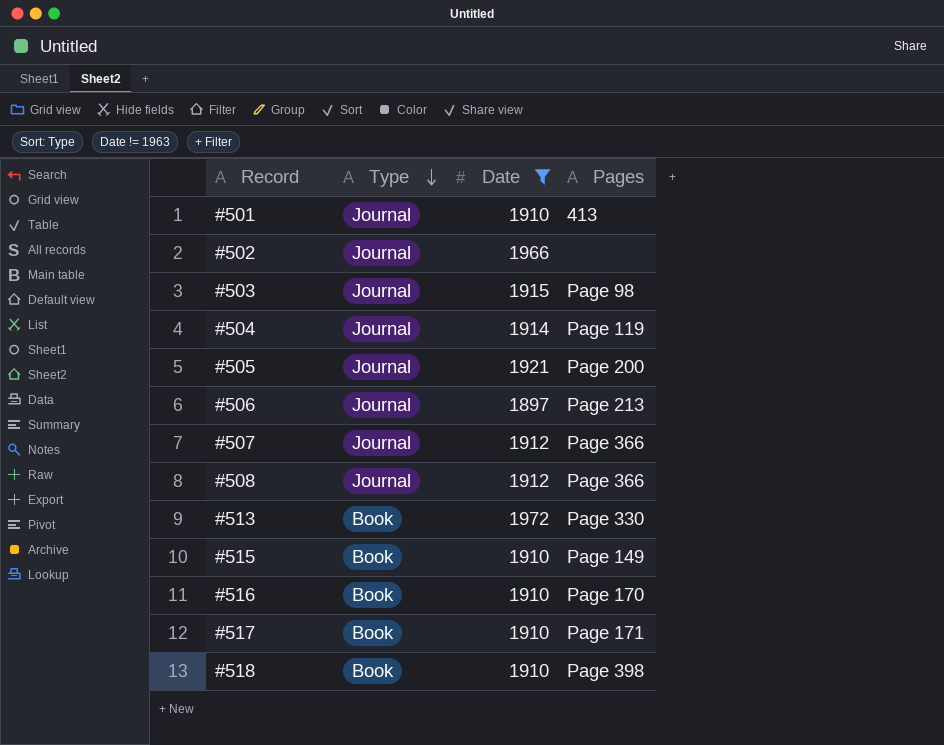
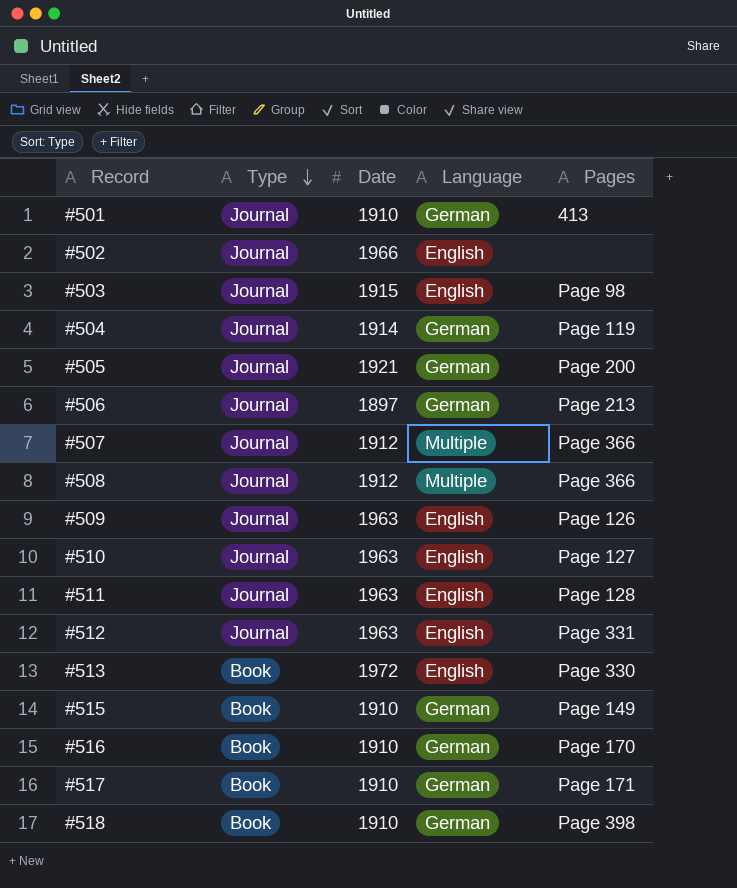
filter: Date != 1963 -> none
column Language | position: none -> 4

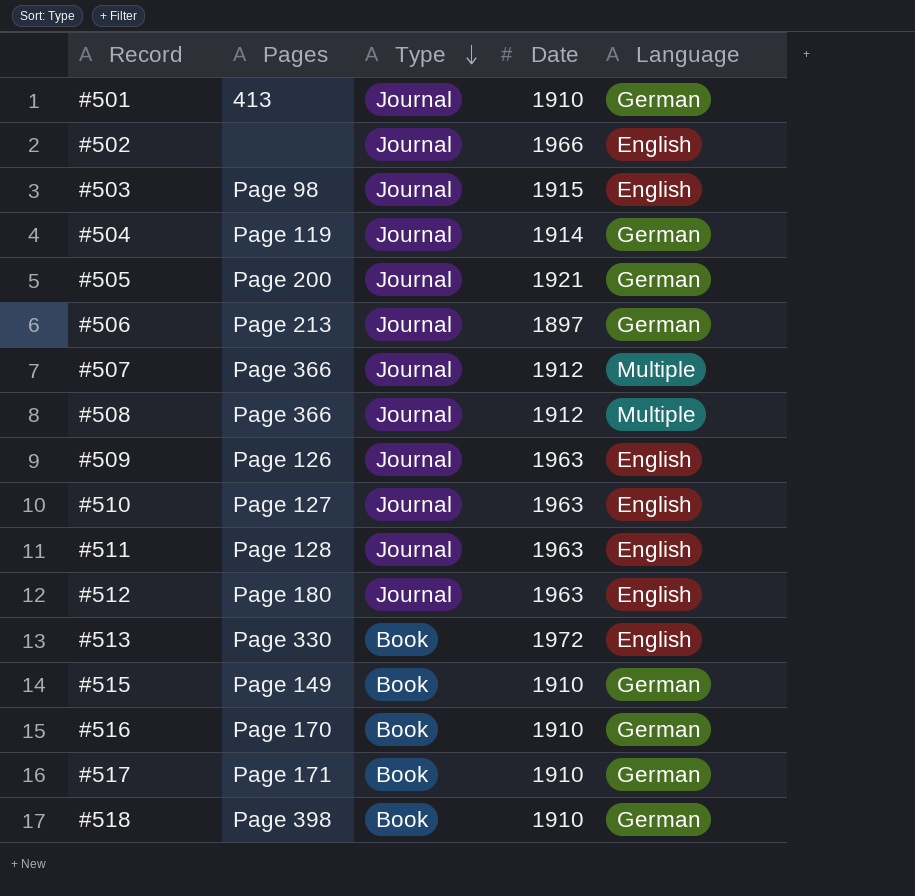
column Pages | position: 5 -> 2
#512 | Pages: Page 331 -> Page 180

